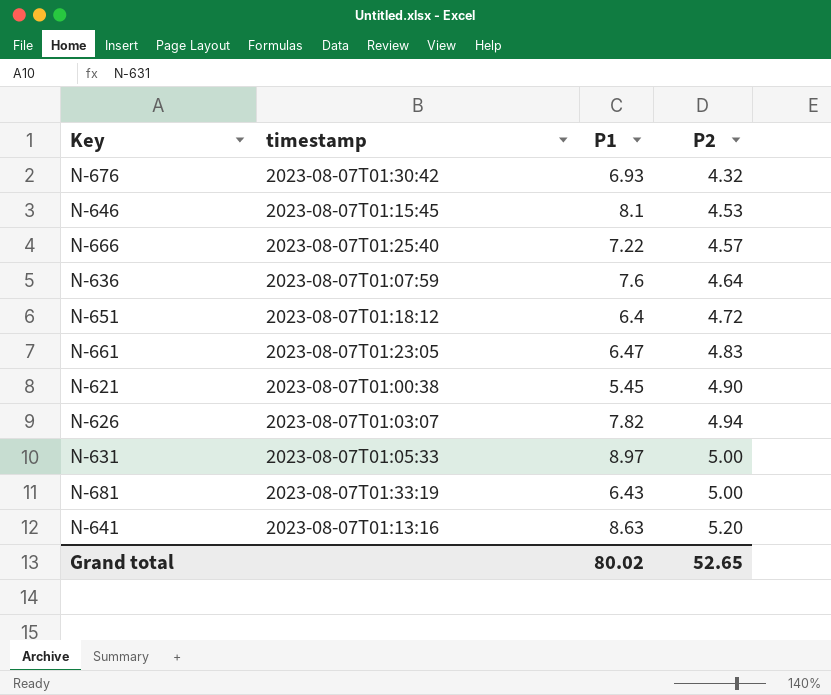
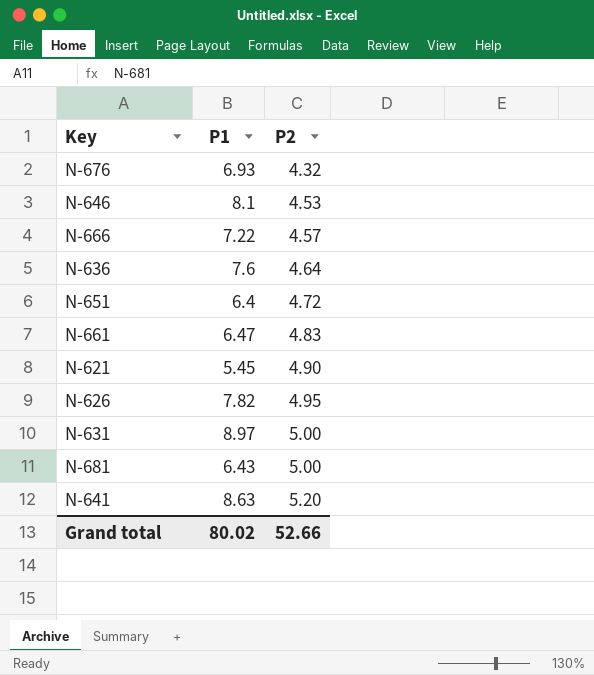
column timestamp | position: 2 -> none
N-626 | P2: 4.94 -> 4.95
Grand total | P2: 52.65 -> 52.66

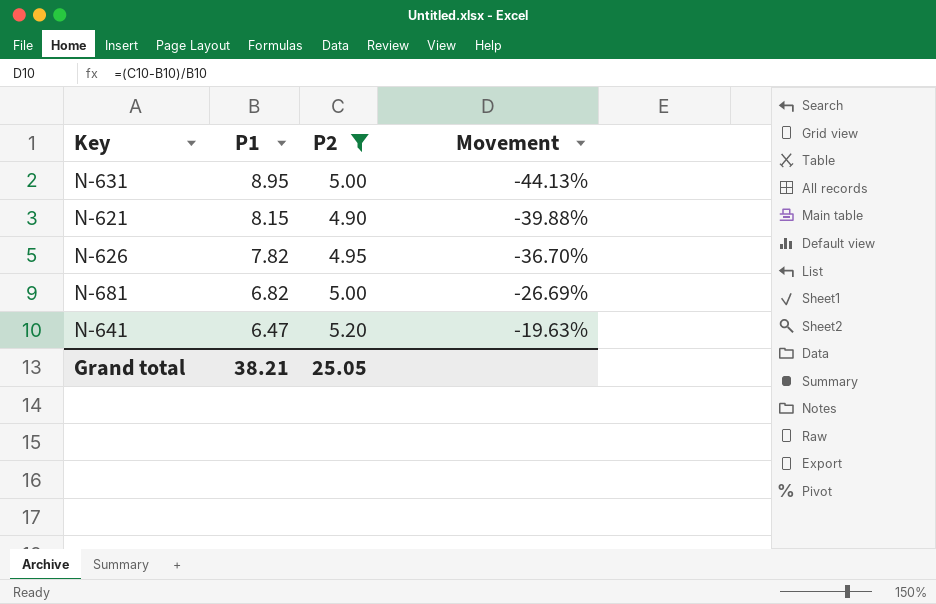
filter: none -> P2 >= 4.90
row order: P2 ascending -> P1 descending
column Movement | formula: none -> ([P2] - [P1]) / [P1]
N-631 | P1: 8.97 -> 8.95
N-621 | P1: 5.45 -> 8.15
N-681 | P1: 6.43 -> 6.82
N-641 | P1: 8.63 -> 6.47
Grand total | P1: 80.02 -> 38.21
Grand total | P2: 52.66 -> 25.05

